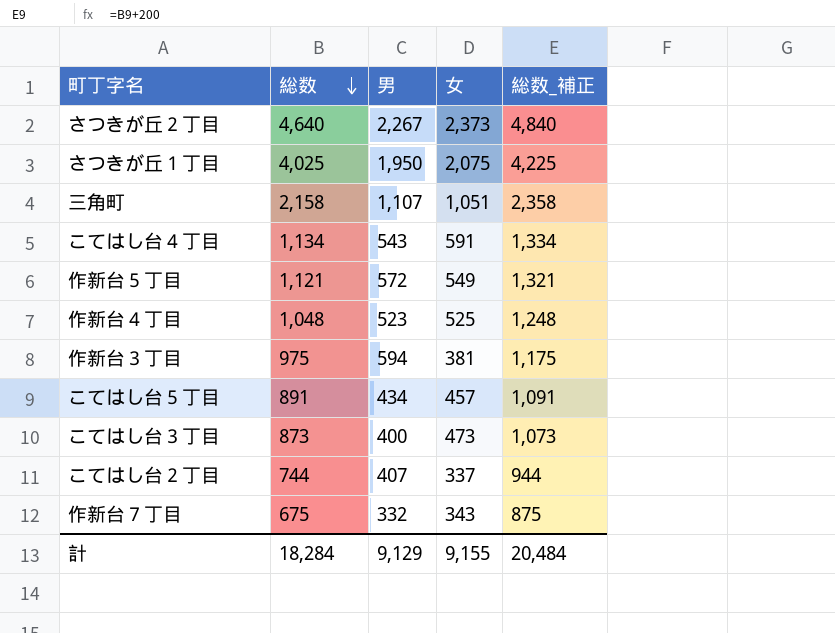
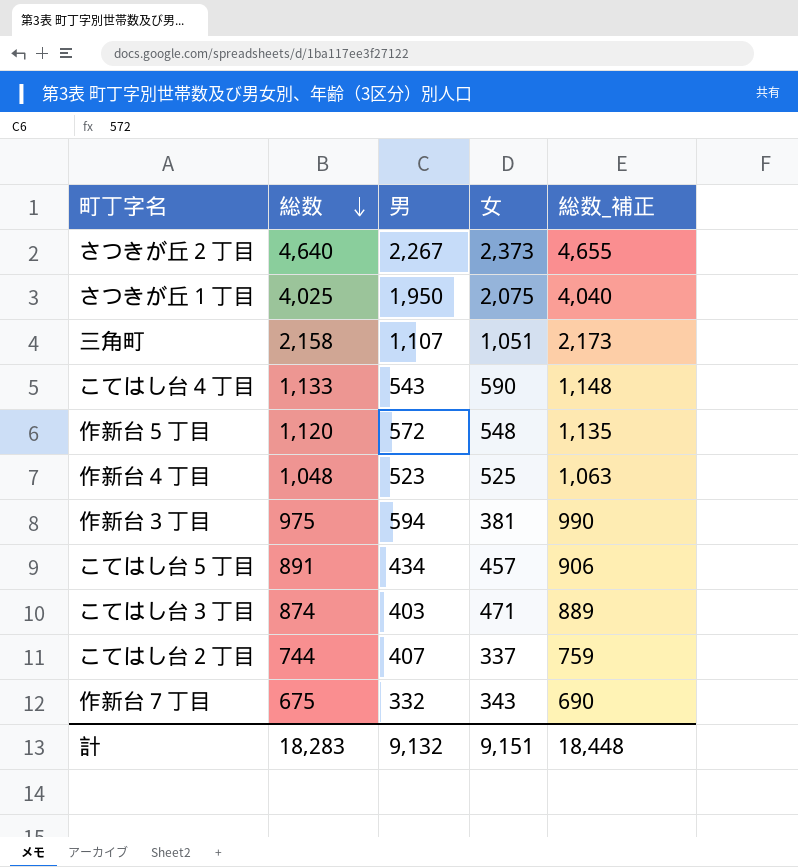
column 総数_補正 | formula: [総数] + 200 -> [総数] + 15
こてはし台４丁目 | 総数: 1,134 -> 1,133
こてはし台４丁目 | 女: 591 -> 590
作新台５丁目 | 総数: 1,121 -> 1,120
作新台５丁目 | 女: 549 -> 548
こてはし台３丁目 | 総数: 873 -> 874
こてはし台３丁目 | 男: 400 -> 403
こてはし台３丁目 | 女: 473 -> 471
計 | 総数: 18,284 -> 18,283
計 | 男: 9,129 -> 9,132
計 | 女: 9,155 -> 9,151
計 | 総数_補正: 20,484 -> 18,448

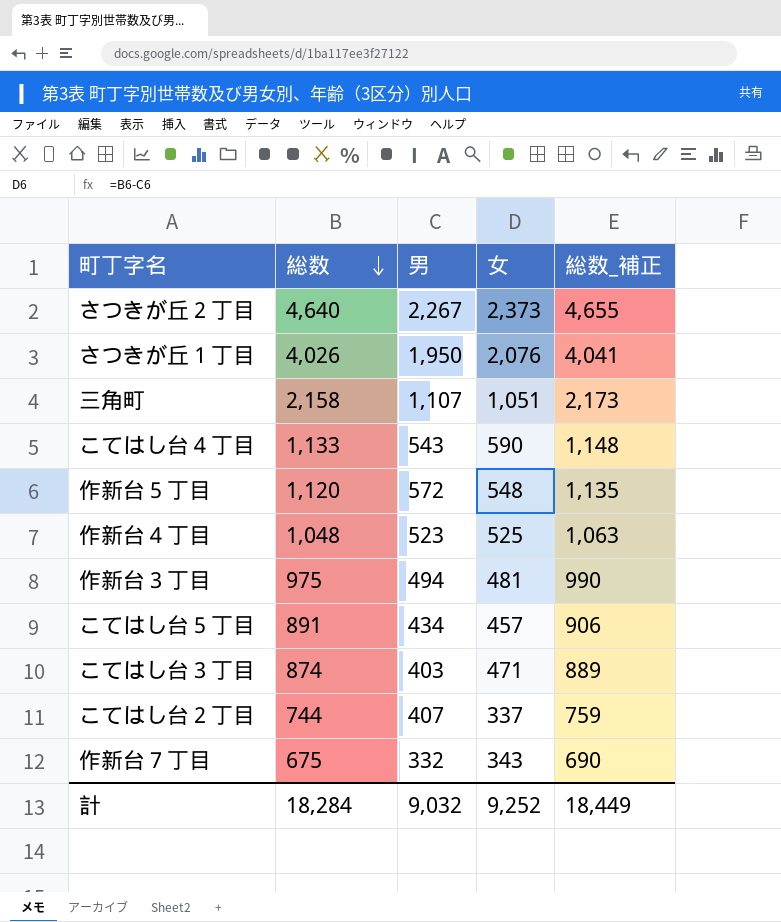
さつきが丘１丁目 | 総数: 4,025 -> 4,026
さつきが丘１丁目 | 女: 2,075 -> 2,076
さつきが丘１丁目 | 総数_補正: 4,040 -> 4,041
作新台３丁目 | 男: 594 -> 494
作新台３丁目 | 女: 381 -> 481
計 | 総数: 18,283 -> 18,284
計 | 男: 9,132 -> 9,032
計 | 女: 9,151 -> 9,252
計 | 総数_補正: 18,448 -> 18,449

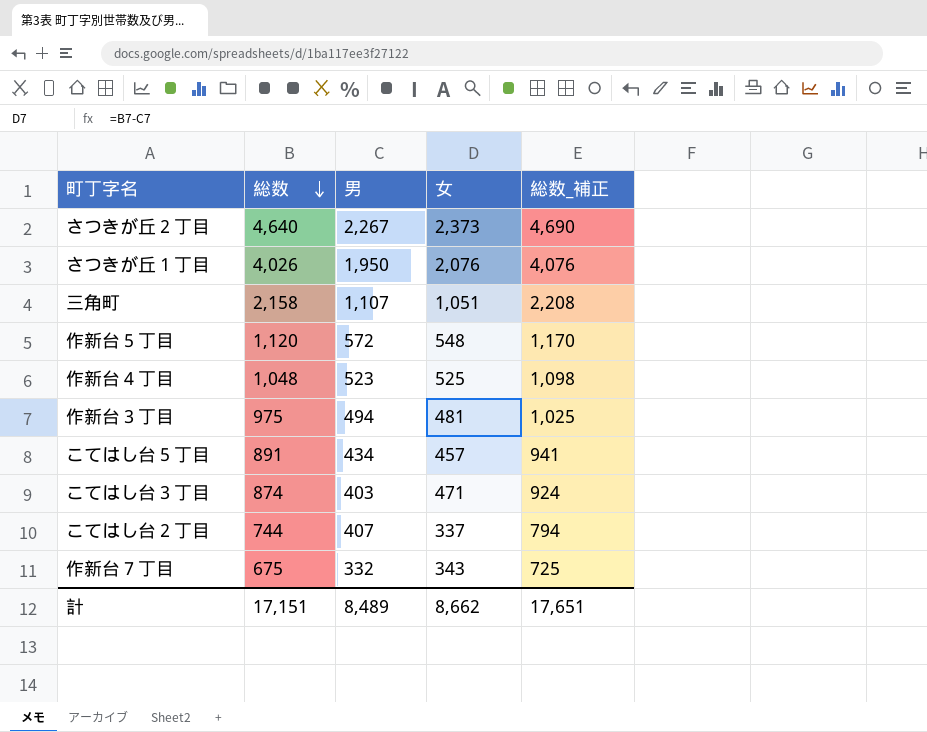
column 総数_補正 | formula: [総数] + 15 -> [総数] + 50
row こてはし台４丁目: 1,133 | 543 | 590 | 1,148 -> none
計 | 総数: 18,284 -> 17,151
計 | 男: 9,032 -> 8,489
計 | 女: 9,252 -> 8,662
計 | 総数_補正: 18,449 -> 17,651

